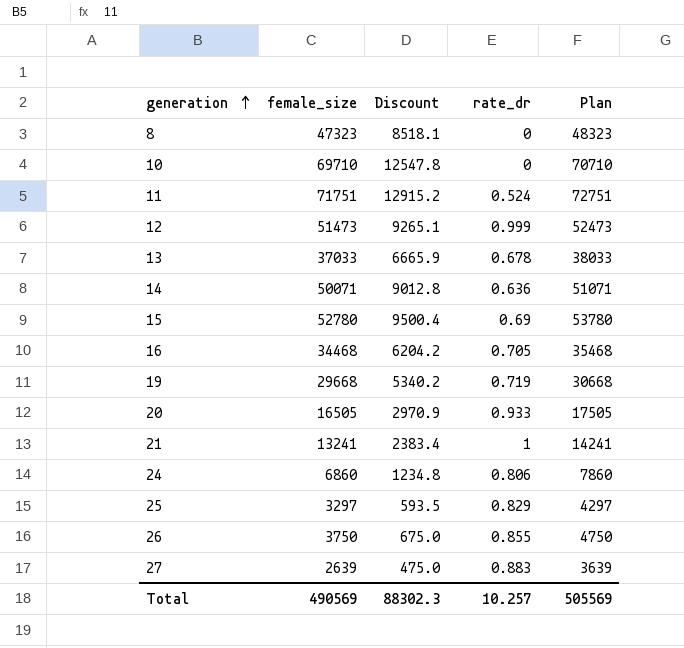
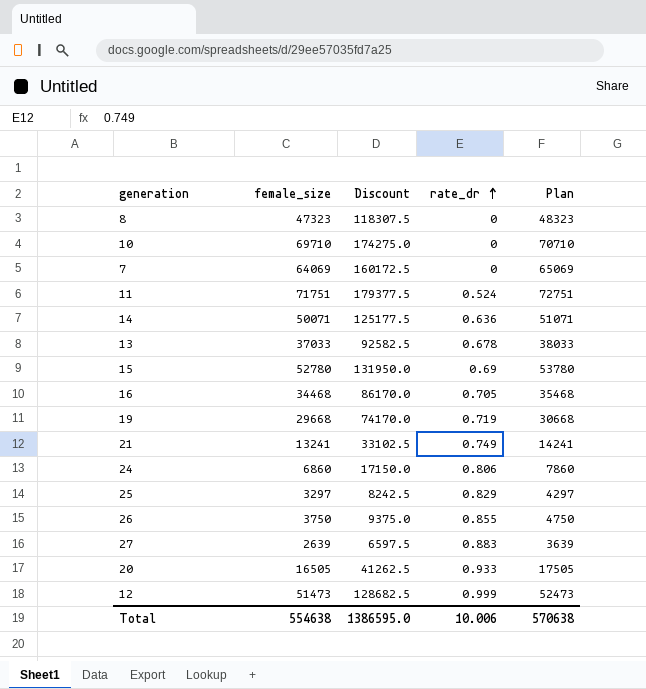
row order: generation ascending -> rate_dr ascending
column Discount | formula: [female_size] * 0.18 -> [female_size] * 2.5
row 7: none -> 64069 | 160172.5 | 0 | 65069
21 | rate_dr: 1 -> 0.749
Total | female_size: 490569 -> 554638
Total | Discount: 88302.3 -> 1386595.0
Total | rate_dr: 10.257 -> 10.006
Total | Plan: 505569 -> 570638

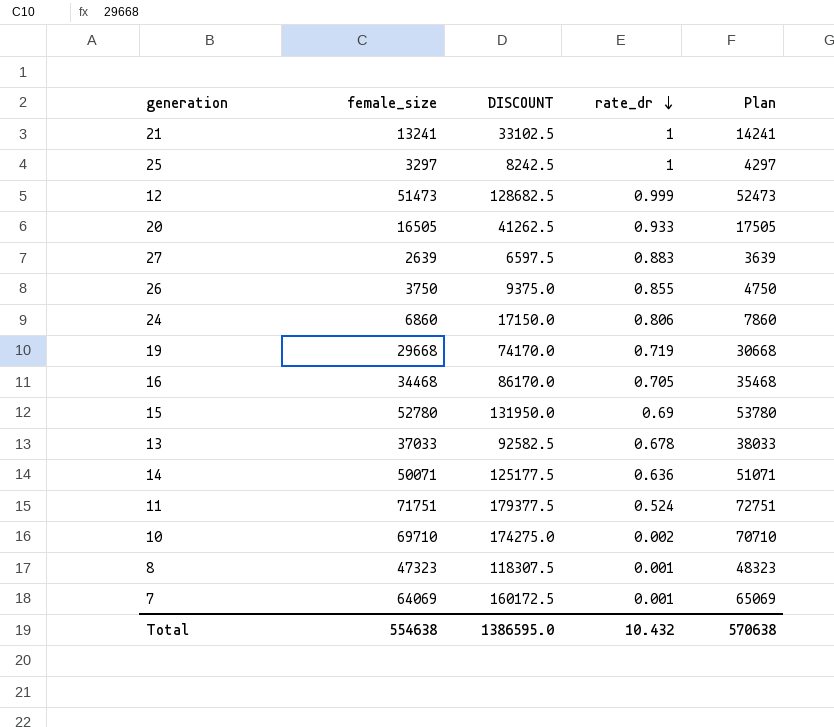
row order: rate_dr ascending -> rate_dr descending
column name: Discount -> DISCOUNT
21 | rate_dr: 0.749 -> 1
25 | rate_dr: 0.829 -> 1
10 | rate_dr: 0 -> 0.002
8 | rate_dr: 0 -> 0.001
7 | rate_dr: 0 -> 0.001
Total | rate_dr: 10.006 -> 10.432

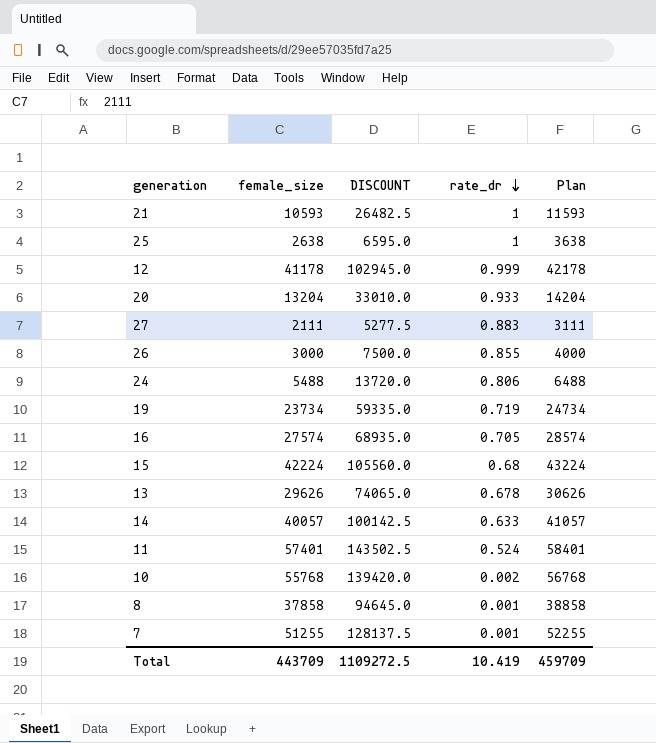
21 | female_size: 13241 -> 10593
21 | DISCOUNT: 33102.5 -> 26482.5
21 | Plan: 14241 -> 11593
25 | female_size: 3297 -> 2638
25 | DISCOUNT: 8242.5 -> 6595.0
25 | Plan: 4297 -> 3638
12 | female_size: 51473 -> 41178
12 | DISCOUNT: 128682.5 -> 102945.0
12 | Plan: 52473 -> 42178
20 | female_size: 16505 -> 13204
20 | DISCOUNT: 41262.5 -> 33010.0
20 | Plan: 17505 -> 14204
27 | female_size: 2639 -> 2111
27 | DISCOUNT: 6597.5 -> 5277.5
27 | Plan: 3639 -> 3111
26 | female_size: 3750 -> 3000
26 | DISCOUNT: 9375.0 -> 7500.0
26 | Plan: 4750 -> 4000
24 | female_size: 6860 -> 5488
24 | DISCOUNT: 17150.0 -> 13720.0
24 | Plan: 7860 -> 6488
19 | female_size: 29668 -> 23734
19 | DISCOUNT: 74170.0 -> 59335.0
19 | Plan: 30668 -> 24734
16 | female_size: 34468 -> 27574
16 | DISCOUNT: 86170.0 -> 68935.0
16 | Plan: 35468 -> 28574
15 | female_size: 52780 -> 42224
15 | DISCOUNT: 131950.0 -> 105560.0
15 | rate_dr: 0.69 -> 0.68
15 | Plan: 53780 -> 43224
13 | female_size: 37033 -> 29626
13 | DISCOUNT: 92582.5 -> 74065.0
13 | Plan: 38033 -> 30626
14 | female_size: 50071 -> 40057
14 | DISCOUNT: 125177.5 -> 100142.5
14 | rate_dr: 0.636 -> 0.633
14 | Plan: 51071 -> 41057
11 | female_size: 71751 -> 57401
11 | DISCOUNT: 179377.5 -> 143502.5
11 | Plan: 72751 -> 58401
10 | female_size: 69710 -> 55768
10 | DISCOUNT: 174275.0 -> 139420.0
10 | Plan: 70710 -> 56768
8 | female_size: 47323 -> 37858
8 | DISCOUNT: 118307.5 -> 94645.0
8 | Plan: 48323 -> 38858
7 | female_size: 64069 -> 51255
7 | DISCOUNT: 160172.5 -> 128137.5
7 | Plan: 65069 -> 52255
Total | female_size: 554638 -> 443709
Total | DISCOUNT: 1386595.0 -> 1109272.5
Total | rate_dr: 10.432 -> 10.419
Total | Plan: 570638 -> 459709

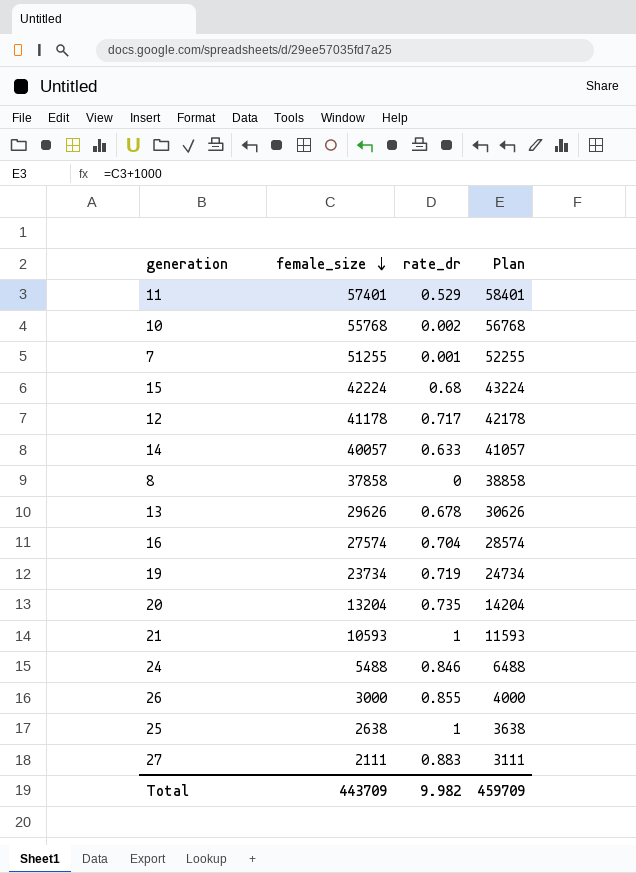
row order: rate_dr descending -> female_size descending
column DISCOUNT | formula: [female_size] * 2.5 -> none
11 | rate_dr: 0.524 -> 0.529
12 | rate_dr: 0.999 -> 0.717
8 | rate_dr: 0.001 -> 0
16 | rate_dr: 0.705 -> 0.704
20 | rate_dr: 0.933 -> 0.735
24 | rate_dr: 0.806 -> 0.846
Total | rate_dr: 10.419 -> 9.982

